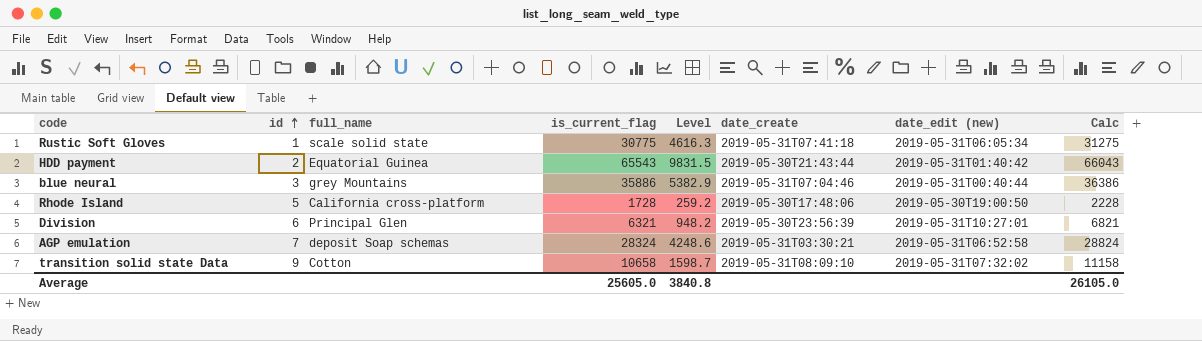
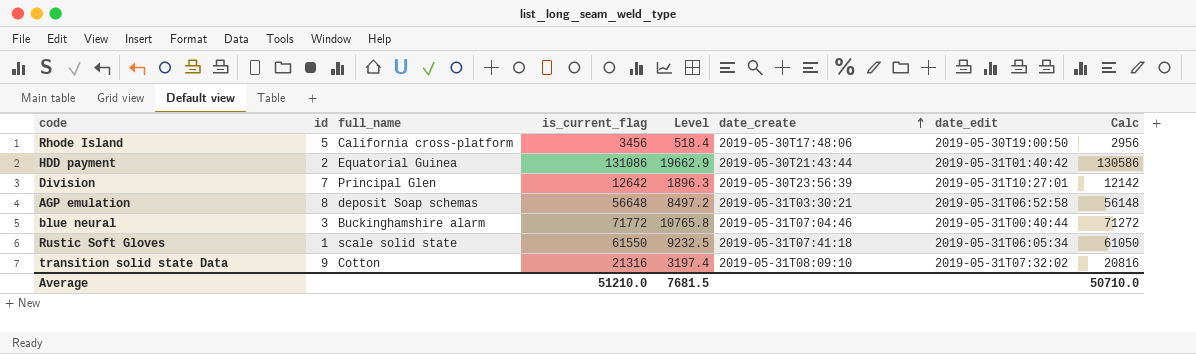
row order: id ascending -> date_create ascending
column name: date_edit (new) -> date_edit
column Calc | formula: [is_current_flag] + 500 -> [is_current_flag] - 500
Rhode Island | is_current_flag: 1728 -> 3456
Rhode Island | Level: 259.2 -> 518.4
HDD payment | is_current_flag: 65543 -> 131086
HDD payment | Level: 9831.5 -> 19662.9
Division | id: 6 -> 7
Division | is_current_flag: 6321 -> 12642
Division | Level: 948.2 -> 1896.3
AGP emulation | id: 7 -> 8
AGP emulation | is_current_flag: 28324 -> 56648
AGP emulation | Level: 4248.6 -> 8497.2
blue neural | full_name: grey Mountains -> Buckinghamshire alarm
blue neural | is_current_flag: 35886 -> 71772
blue neural | Level: 5382.9 -> 10765.8
Rustic Soft Gloves | is_current_flag: 30775 -> 61550
Rustic Soft Gloves | Level: 4616.3 -> 9232.5
transition solid state Data | is_current_flag: 10658 -> 21316
transition solid state Data | Level: 1598.7 -> 3197.4
Average | is_current_flag: 25605.0 -> 51210.0
Average | Level: 3840.8 -> 7681.5
Average | Calc: 26105.0 -> 50710.0

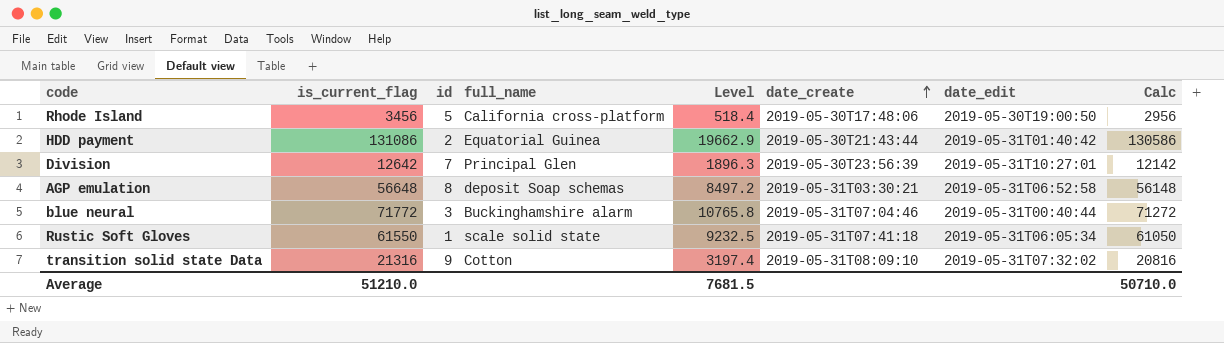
column is_current_flag | position: 4 -> 2

